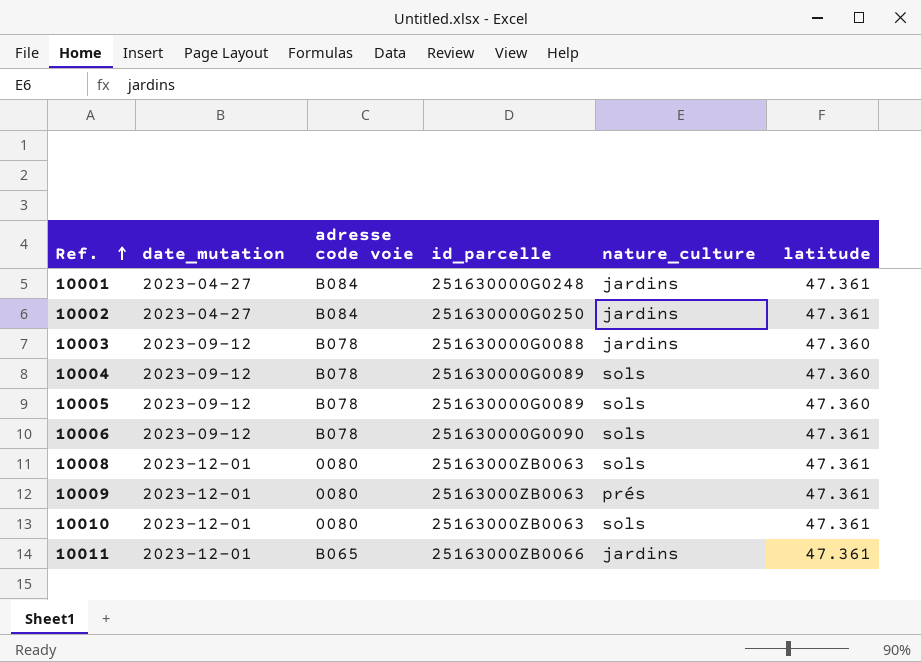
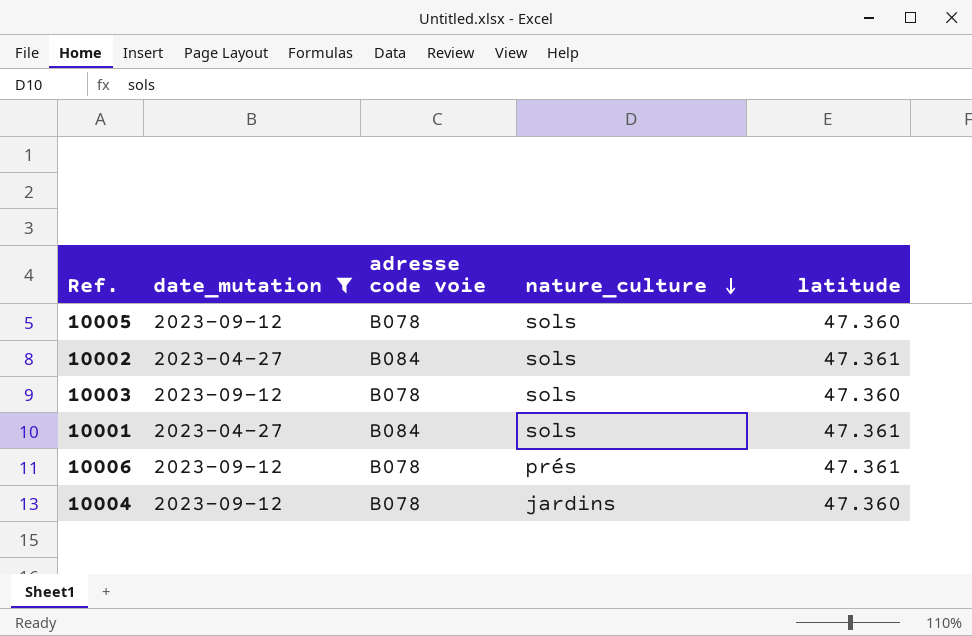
filter: none -> date_mutation != 2023-12-01
row order: Ref. ascending -> nature_culture descending
column id_parcelle | position: 4 -> none
10002 | nature_culture: jardins -> sols
10003 | nature_culture: jardins -> sols
10001 | nature_culture: jardins -> sols
10006 | nature_culture: sols -> prés
10004 | nature_culture: sols -> jardins

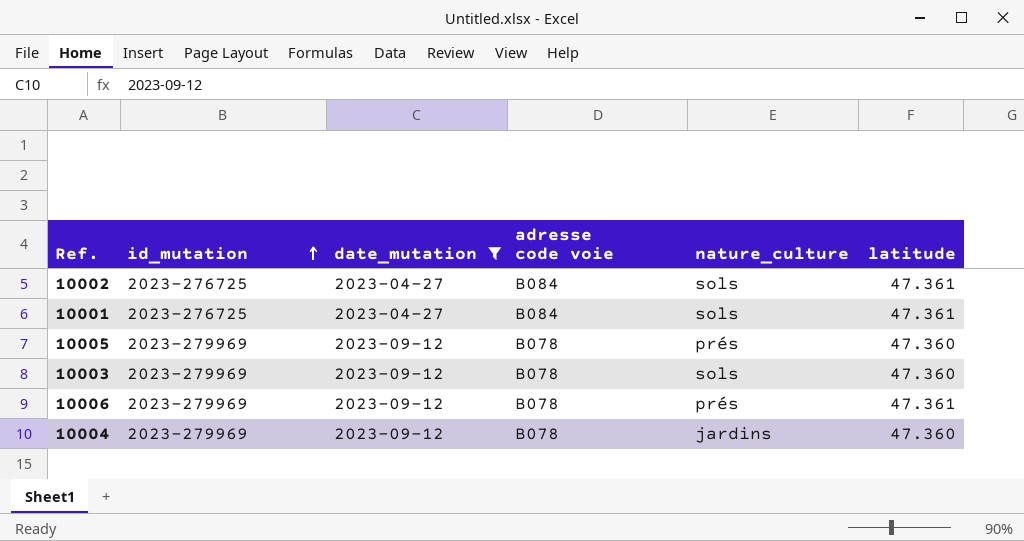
row order: nature_culture descending -> id_mutation ascending
column id_mutation | position: none -> 2
10005 | nature_culture: sols -> prés

